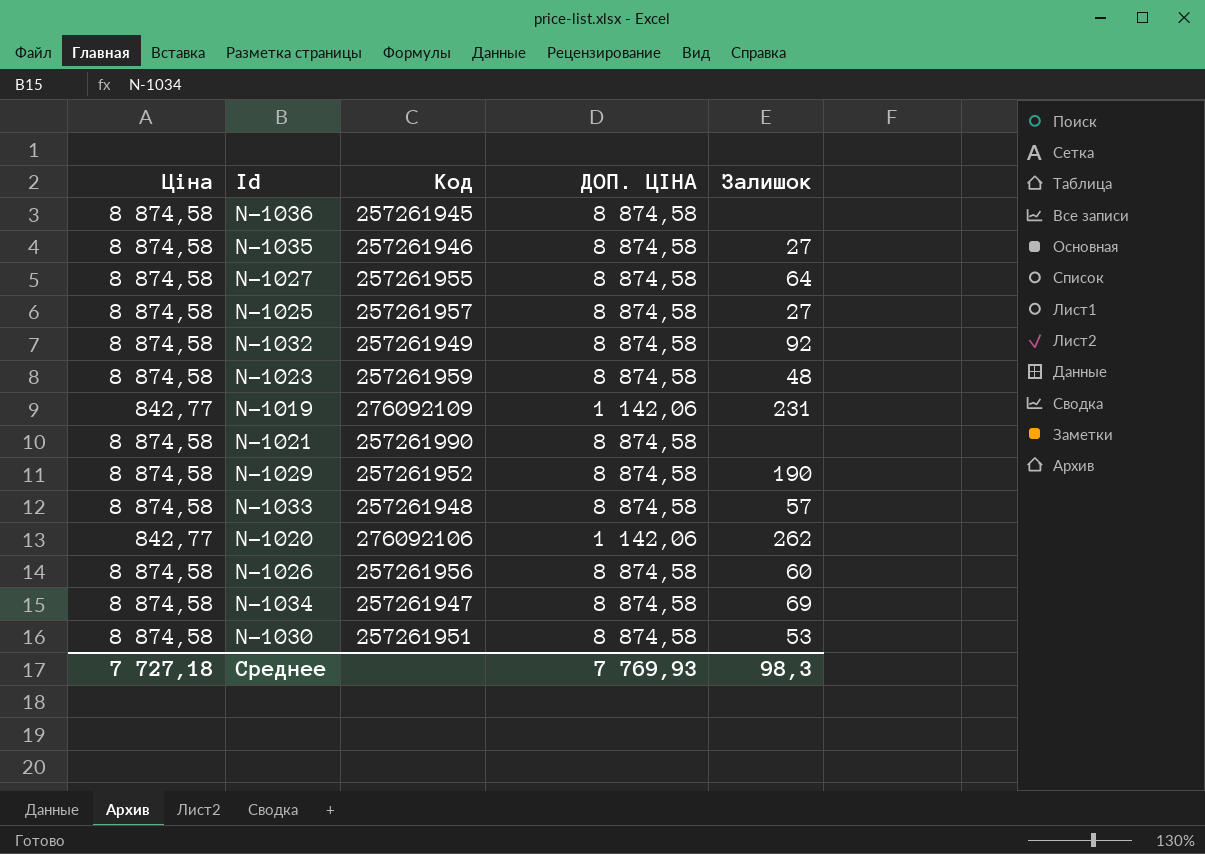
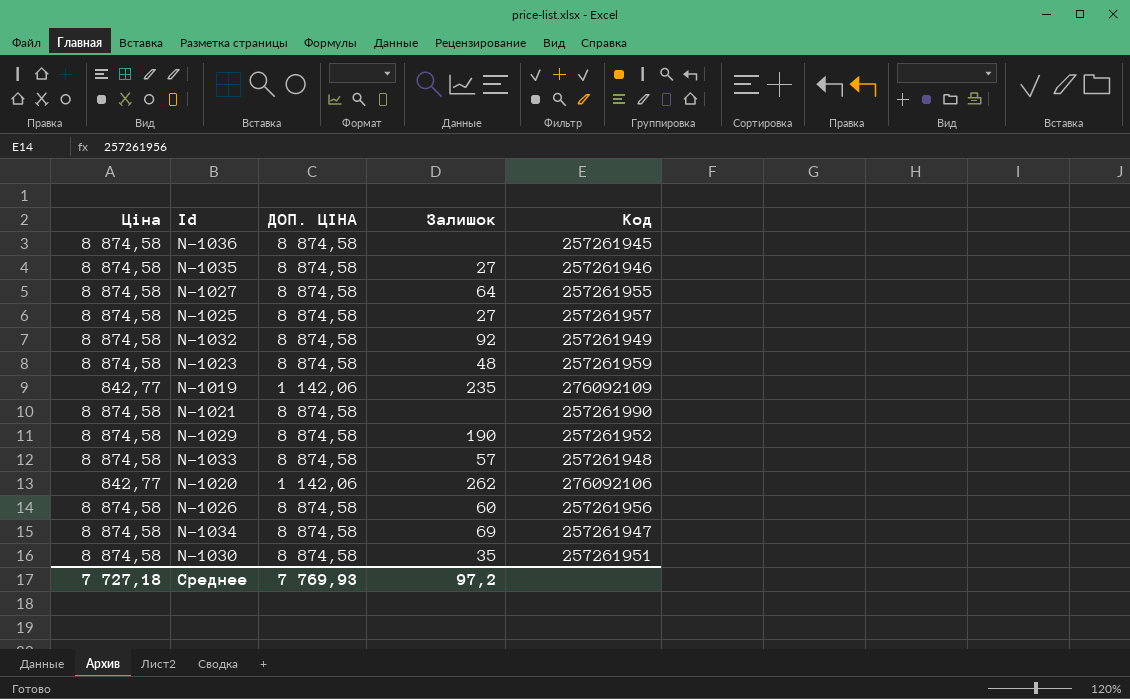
column Код | position: 3 -> 5
N-1019 | Залишок: 231 -> 235
N-1030 | Залишок: 53 -> 35
Среднее | Залишок: 98,3 -> 97,2

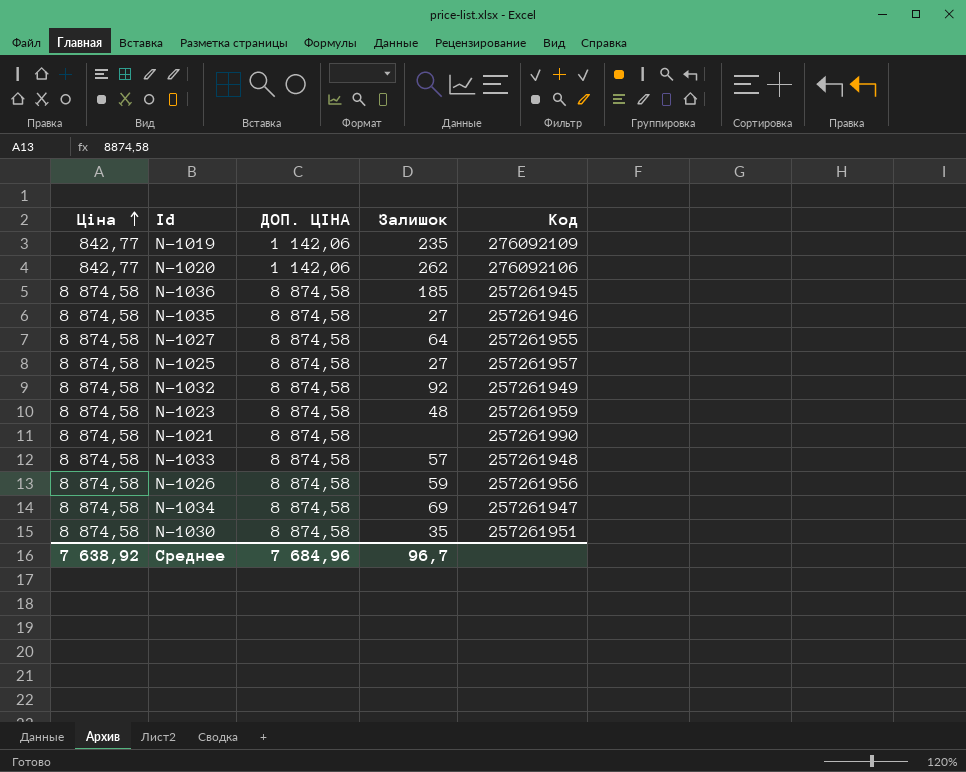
row order: none -> Ціна ascending
row N-1029: 8 874,58 | 8 874,58 | 190 | 257261952 -> none
N-1036 | Залишок: none -> 185
N-1026 | Залишок: 60 -> 59
Среднее | Ціна: 7 727,18 -> 7 638,92
Среднее | ДОП. ЦІНА: 7 769,93 -> 7 684,96
Среднее | Залишок: 97,2 -> 96,7

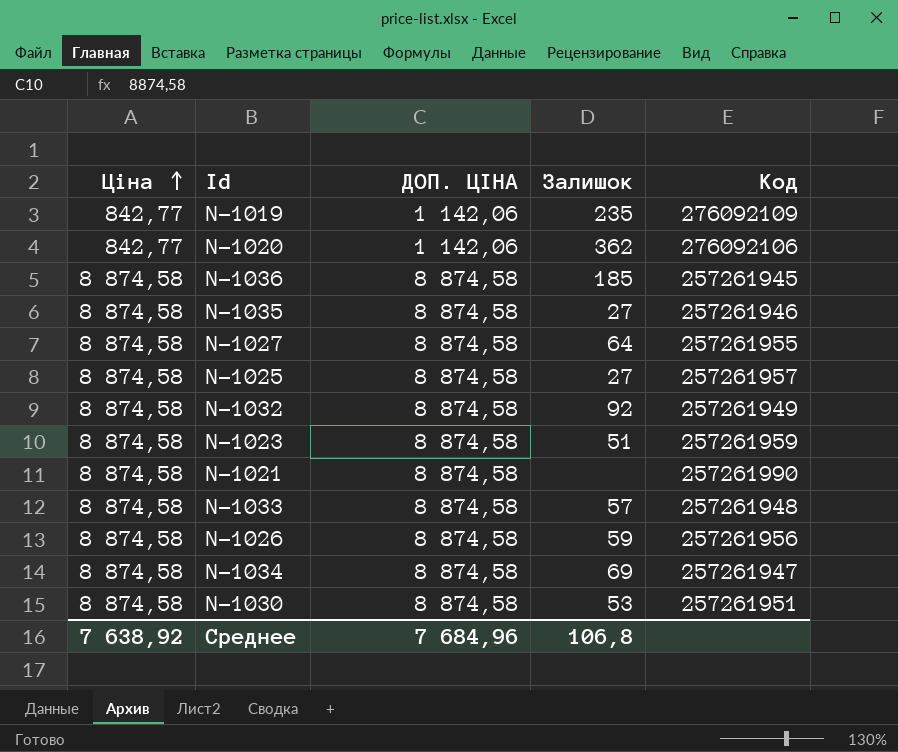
N-1020 | Залишок: 262 -> 362
N-1023 | Залишок: 48 -> 51
N-1030 | Залишок: 35 -> 53
Среднее | Залишок: 96,7 -> 106,8

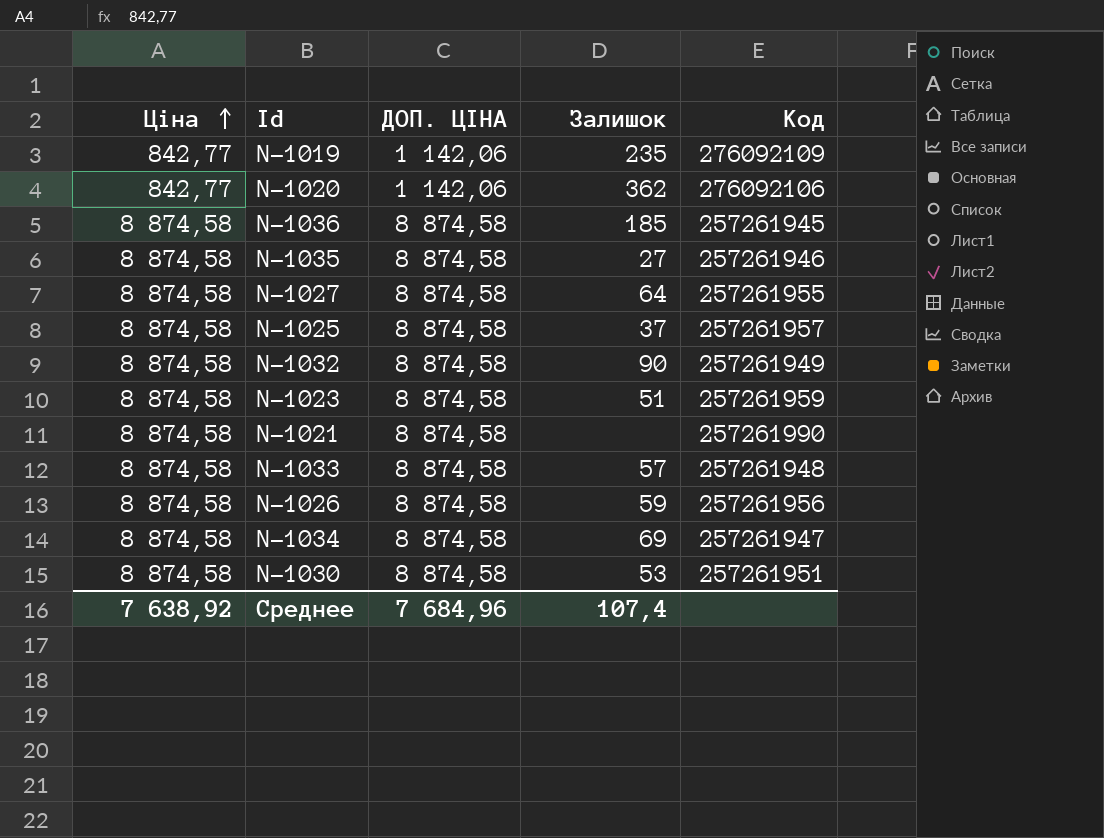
N-1025 | Залишок: 27 -> 37
N-1032 | Залишок: 92 -> 90
Среднее | Залишок: 106,8 -> 107,4

